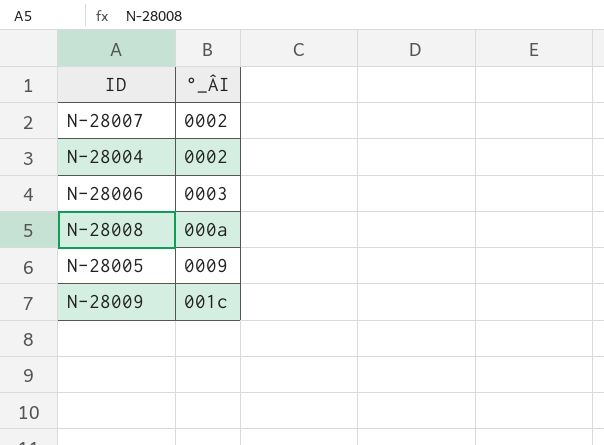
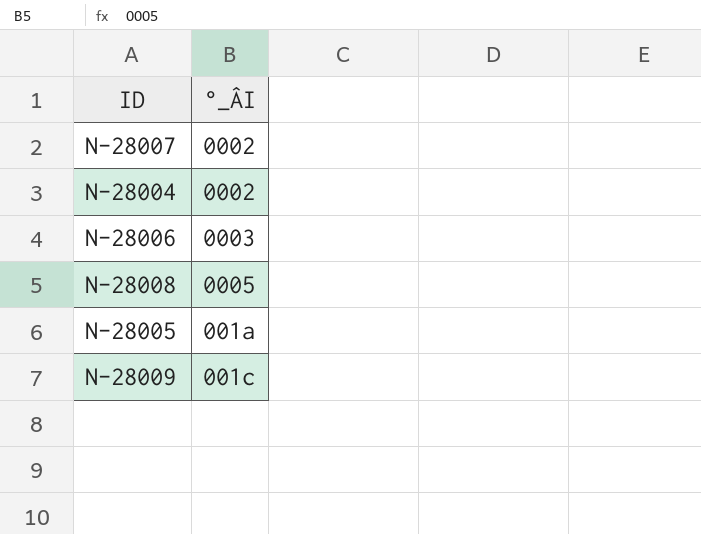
N-28008 | °_ÂI: 000a -> 0005
N-28005 | °_ÂI: 0009 -> 001a

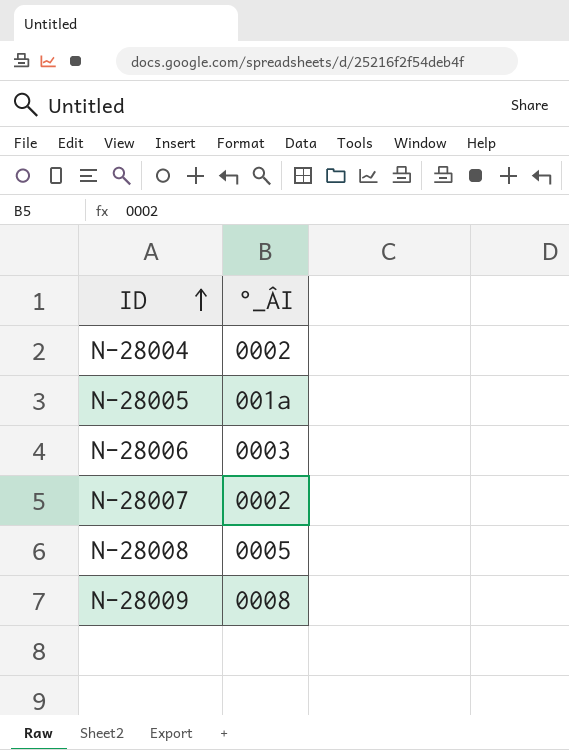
row order: none -> ID ascending
N-28009 | °_ÂI: 001c -> 0008

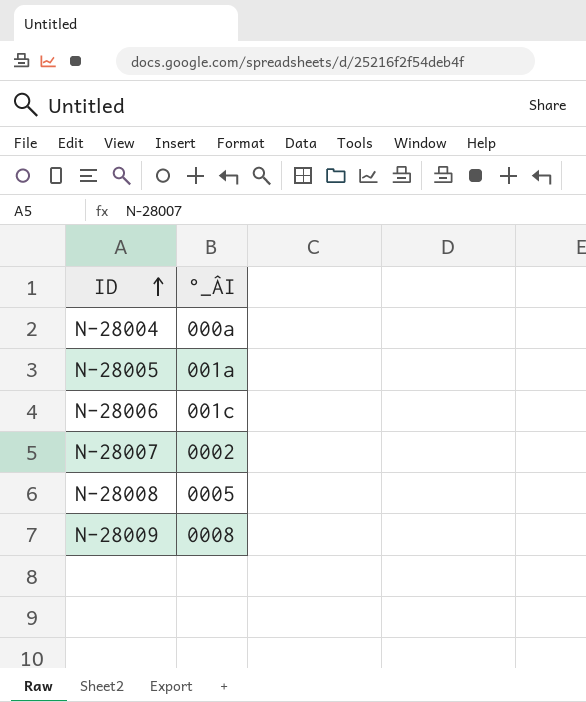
N-28004 | °_ÂI: 0002 -> 000a
N-28006 | °_ÂI: 0003 -> 001c

